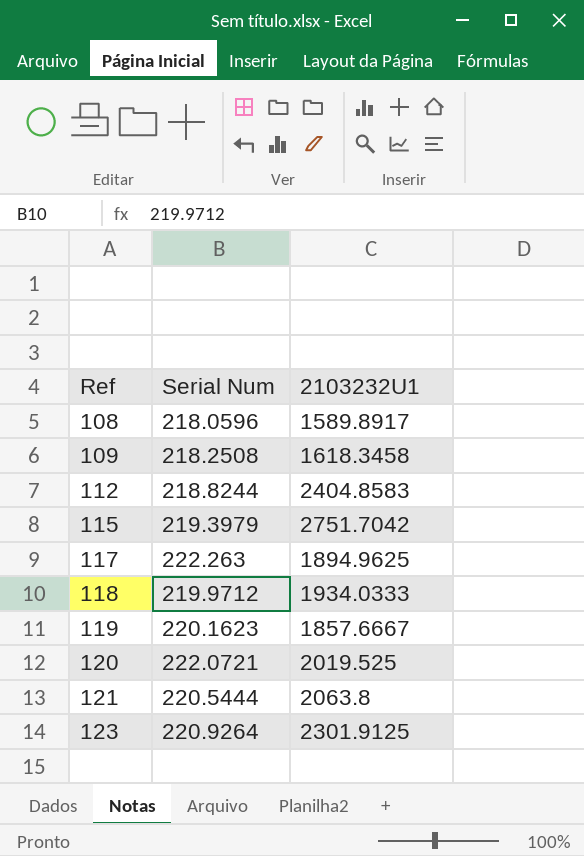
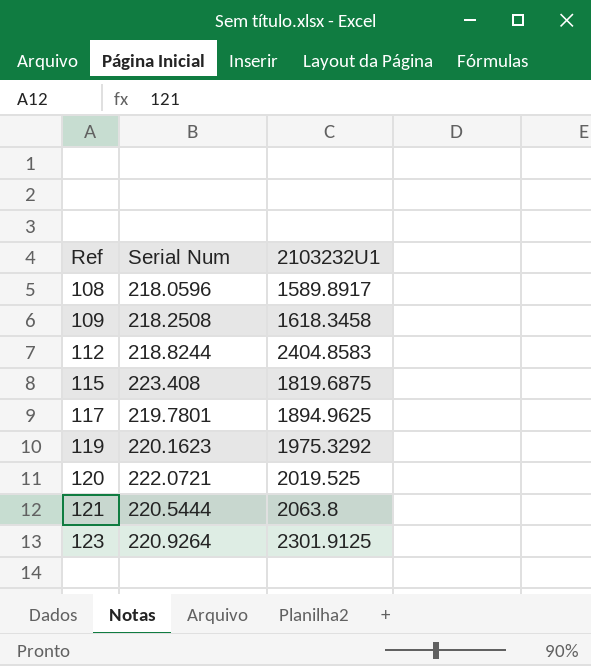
row 118: 219.9712 | 1934.0333 -> none
115 | Serial Num: 219.3979 -> 223.408
115 | 2103232U1: 2751.7042 -> 1819.6875
117 | Serial Num: 222.263 -> 219.7801
119 | 2103232U1: 1857.6667 -> 1975.3292

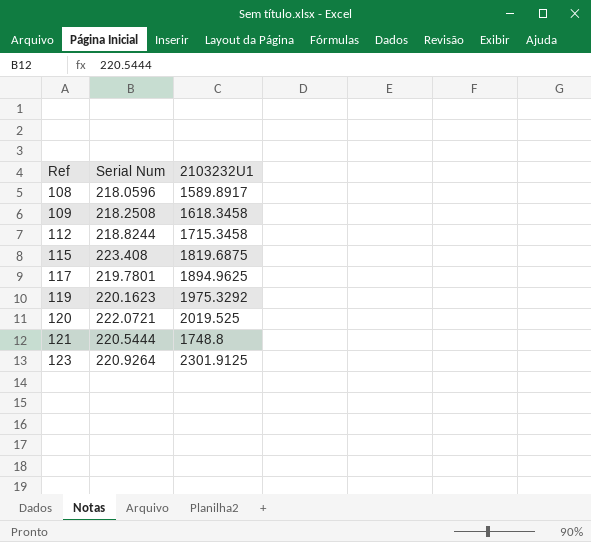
112 | 2103232U1: 2404.8583 -> 1715.3458
121 | 2103232U1: 2063.8 -> 1748.8

